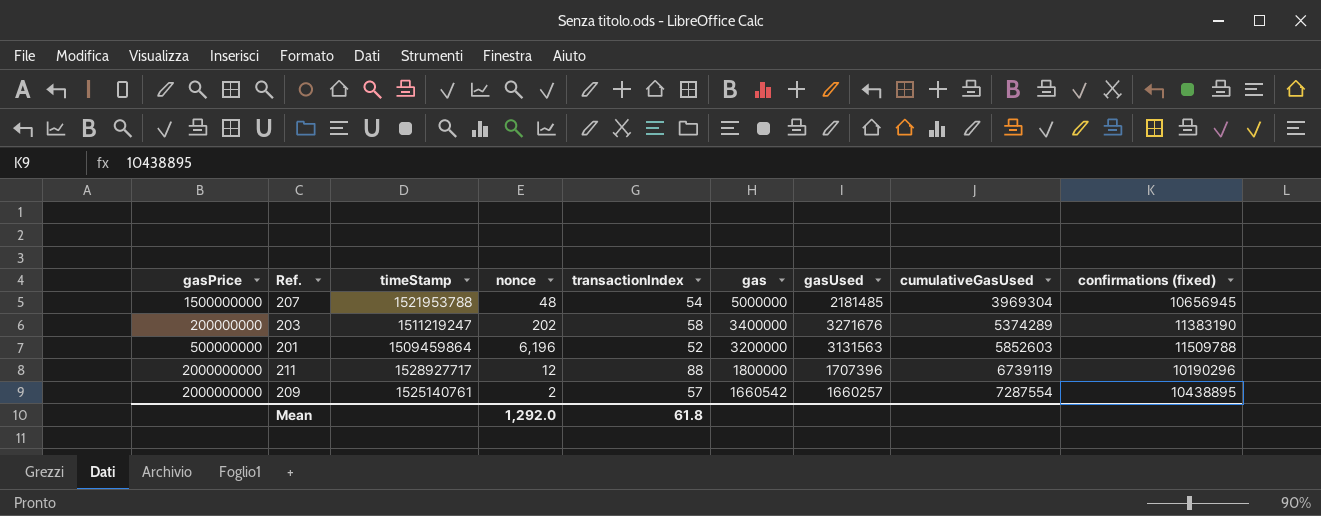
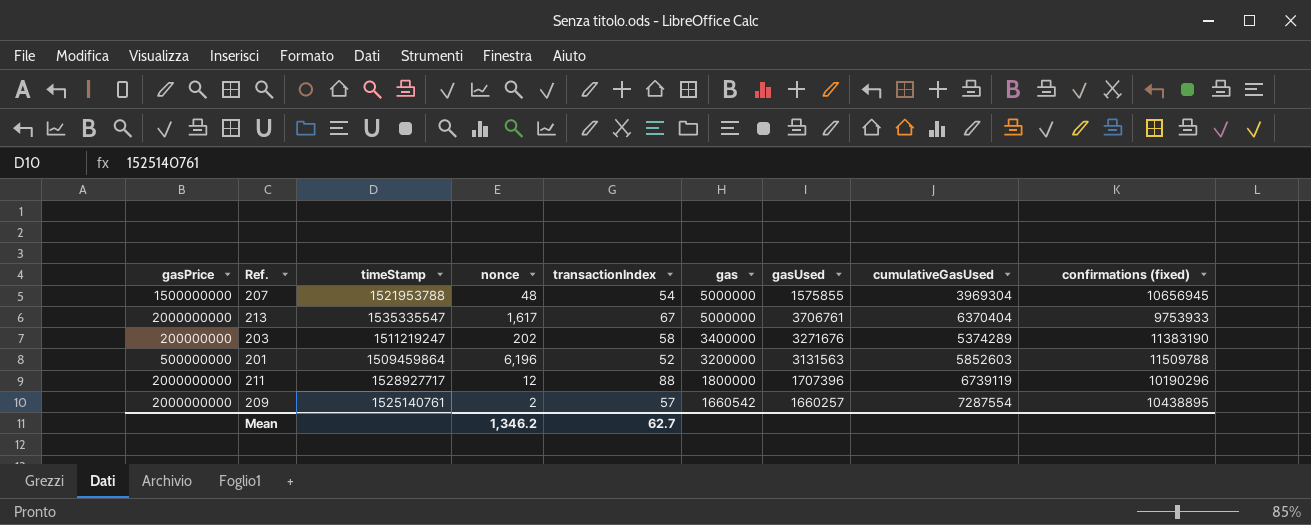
207 | gasUsed: 2181485 -> 1575855
row 213: none -> 2000000000 | 1535335547 | 1,617 | 67 | 5000000 | 3706761 | 6370404 | 9753933
Mean | nonce: 1,292.0 -> 1,346.2
Mean | transactionIndex: 61.8 -> 62.7

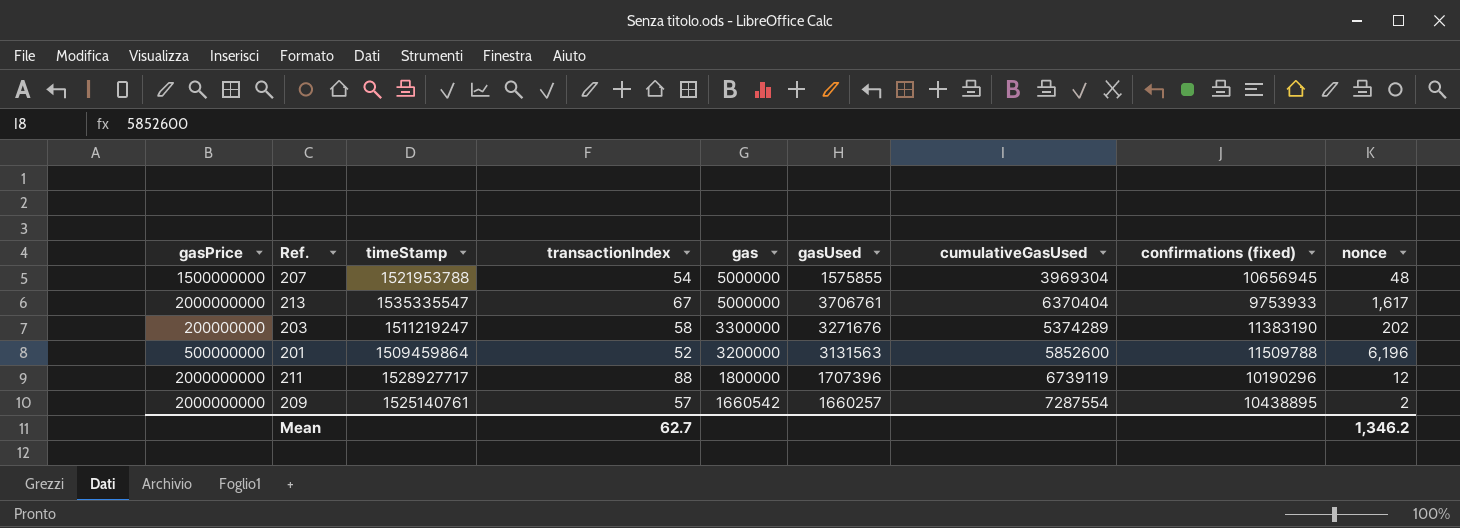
column nonce | position: 4 -> 9
203 | gas: 3400000 -> 3300000
201 | cumulativeGasUsed: 5852603 -> 5852600

